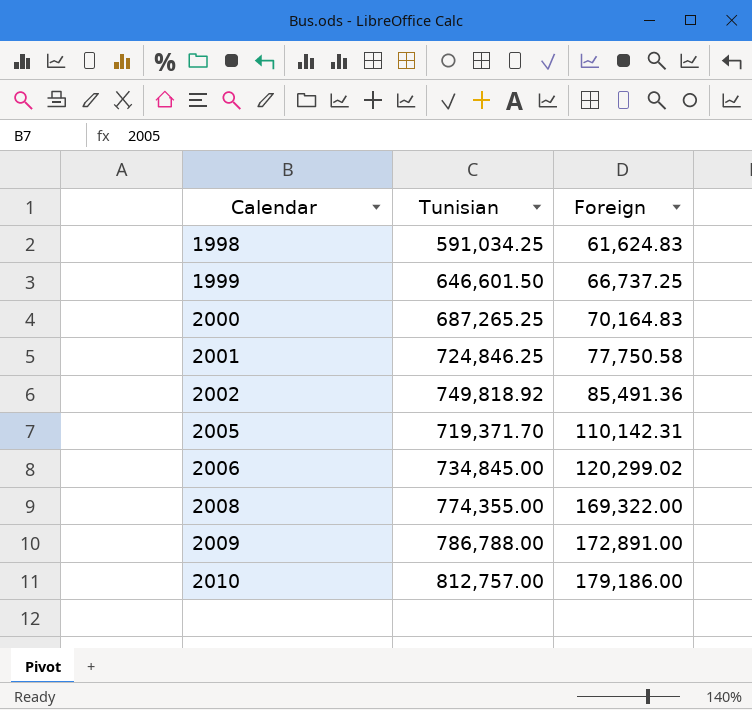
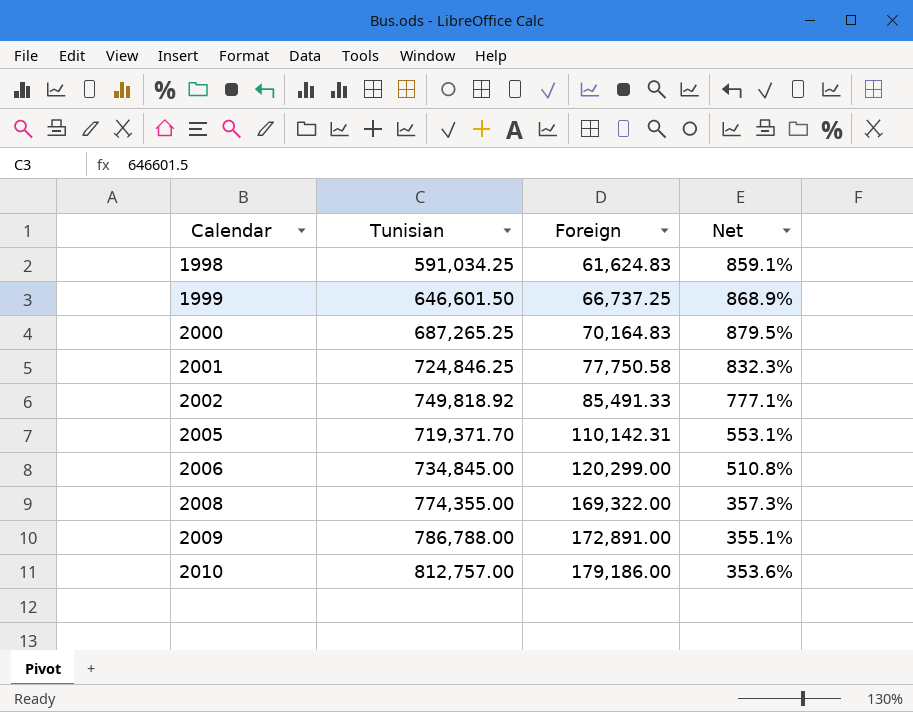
column Net | formula: none -> ([Tunisian] - [Foreign]) / [Foreign]
2002 | Foreign: 85,491.36 -> 85,491.33
2006 | Foreign: 120,299.02 -> 120,299.00

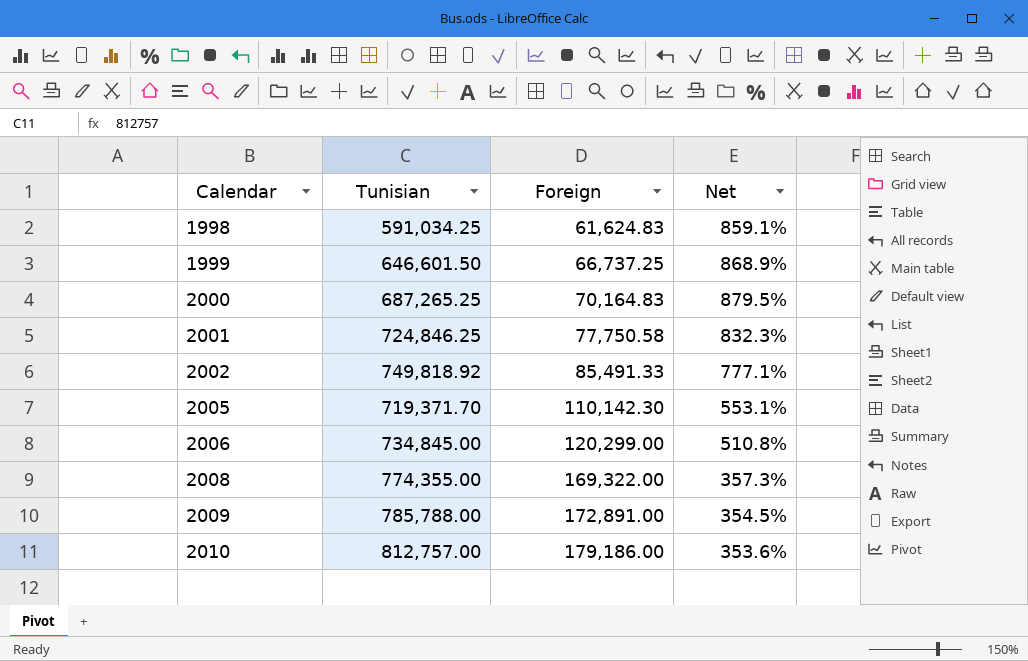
2005 | Foreign: 110,142.31 -> 110,142.30
2009 | Tunisian: 786,788.00 -> 785,788.00
2009 | Net: 355.1% -> 354.5%

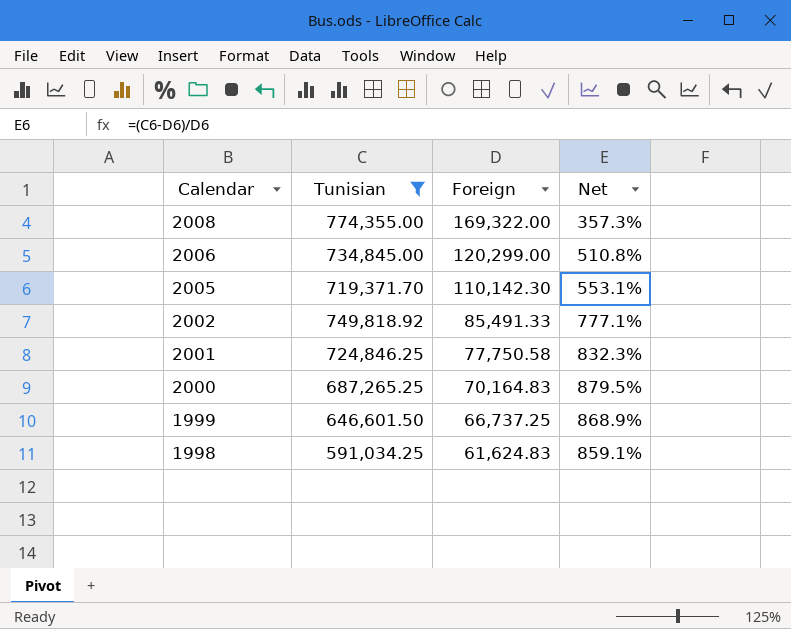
filter: none -> Tunisian <= 774,355.00
row order: Calendar ascending -> Calendar descending

